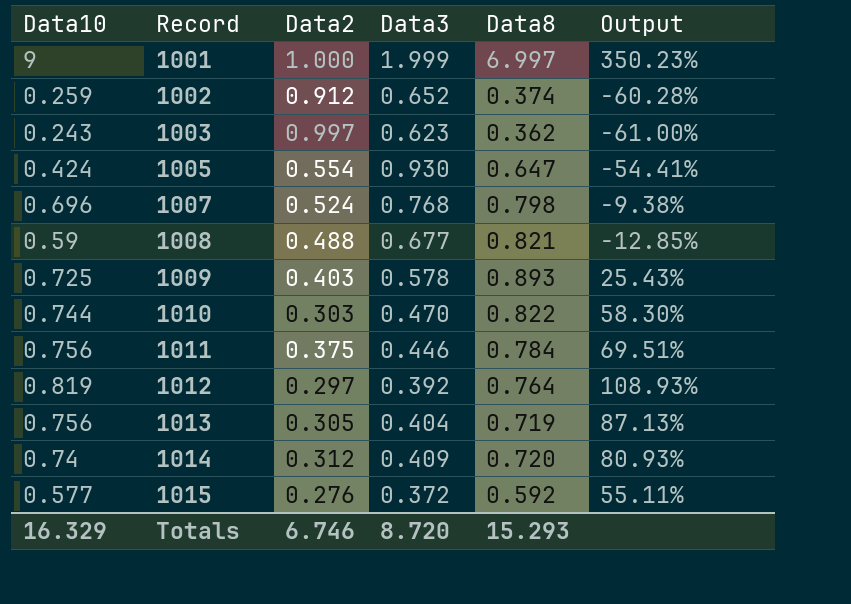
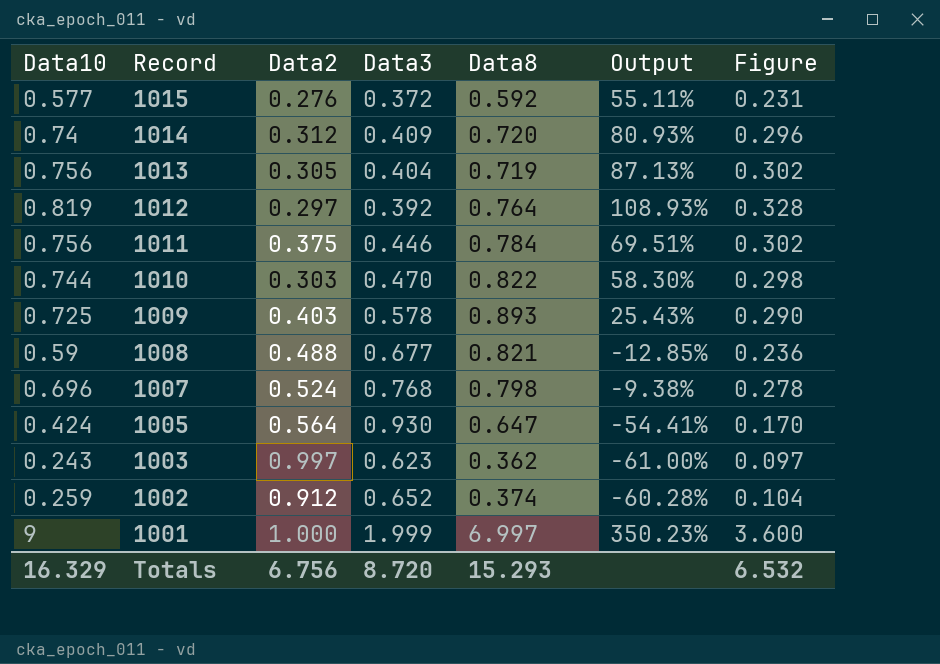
row order: Record ascending -> Record descending
column Figure | formula: none -> [Data10] * 0.4
1005 | Data2: 0.554 -> 0.564
Totals | Data2: 6.746 -> 6.756

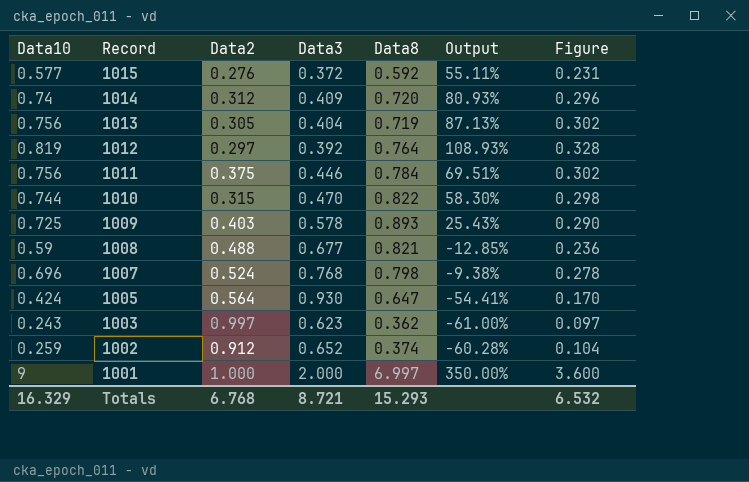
1010 | Data2: 0.303 -> 0.315
1001 | Data3: 1.999 -> 2.000
1001 | Output: 350.23% -> 350.00%
Totals | Data2: 6.756 -> 6.768
Totals | Data3: 8.720 -> 8.721

